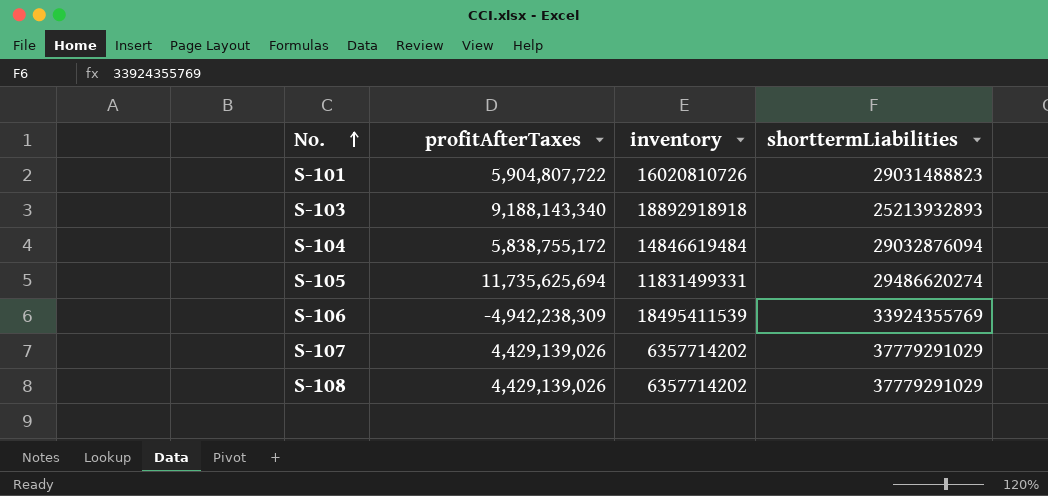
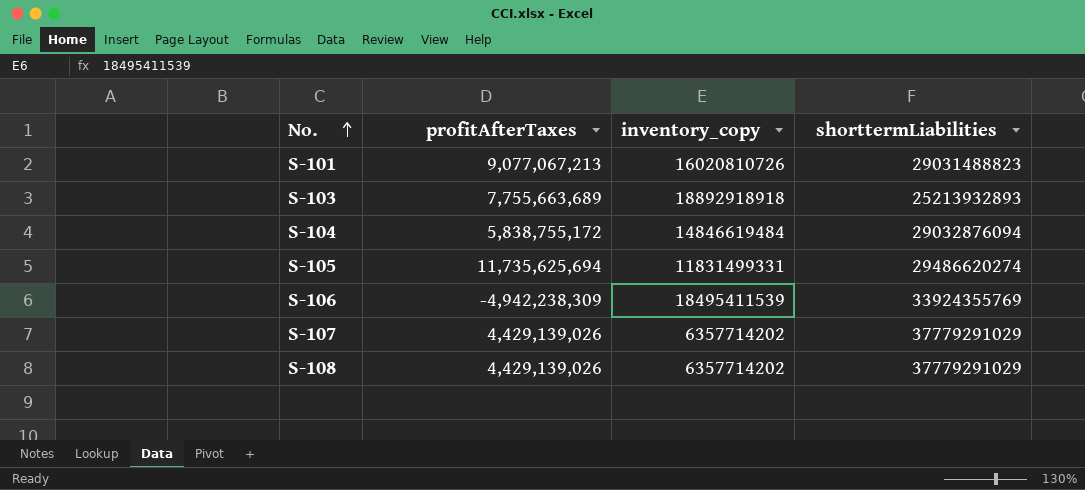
column name: inventory -> inventory_copy
S-101 | profitAfterTaxes: 5,904,807,722 -> 9,077,067,213
S-103 | profitAfterTaxes: 9,188,143,340 -> 7,755,663,689

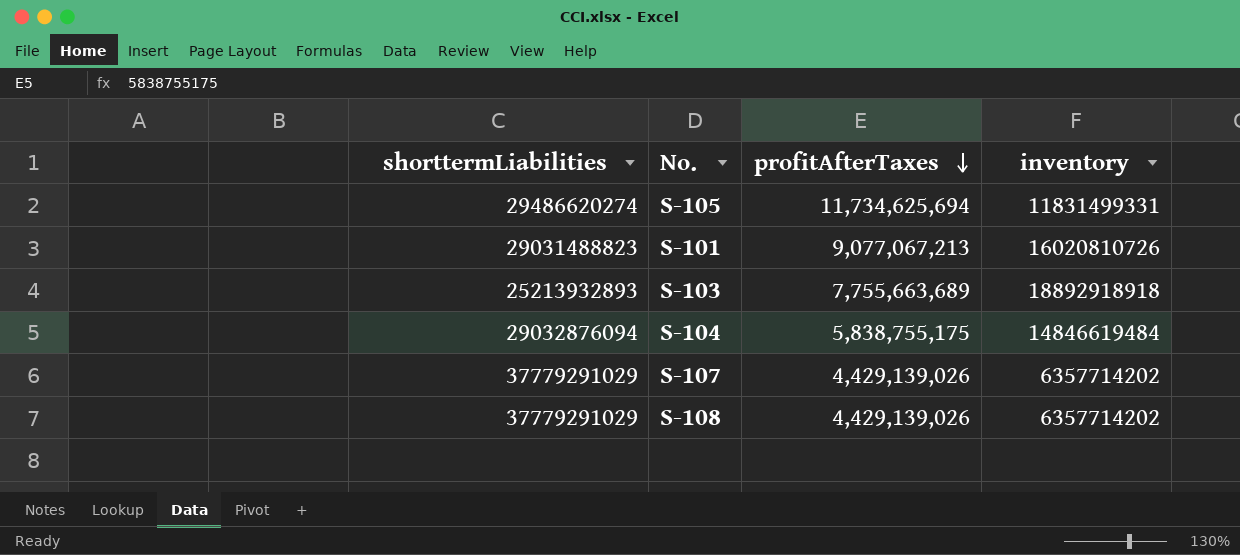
row order: No. ascending -> profitAfterTaxes descending
column shorttermLiabilities | position: 4 -> 1
column name: inventory_copy -> inventory
row S-106: -4,942,238,309 | 18495411539 | 33924355769 -> none
S-105 | profitAfterTaxes: 11,735,625,694 -> 11,734,625,694
S-104 | profitAfterTaxes: 5,838,755,172 -> 5,838,755,175

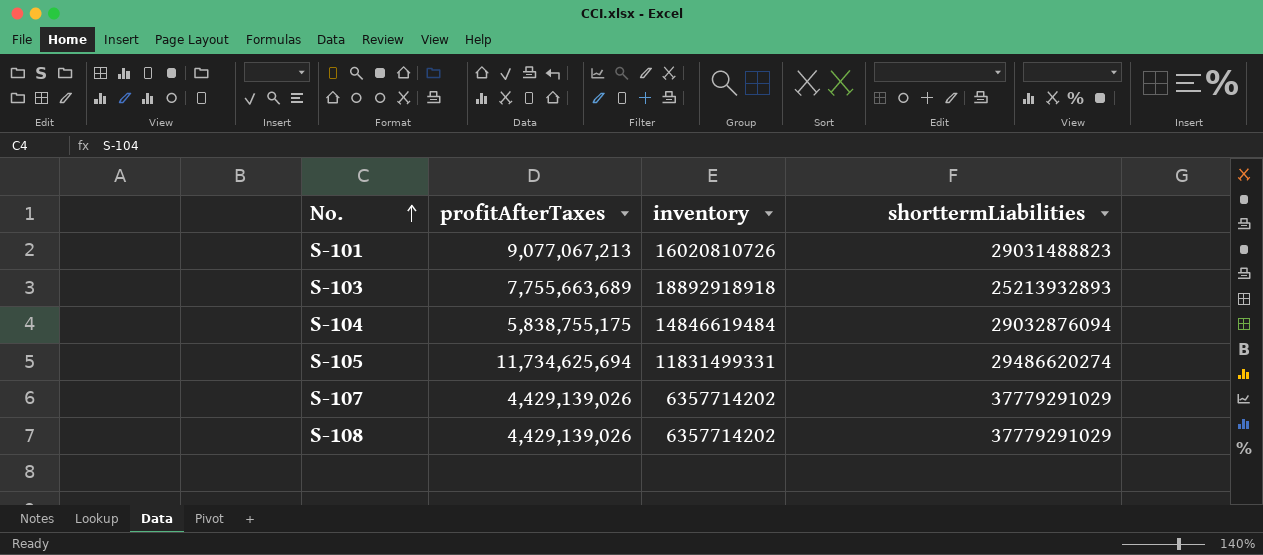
row order: profitAfterTaxes descending -> No. ascending
column shorttermLiabilities | position: 1 -> 4

